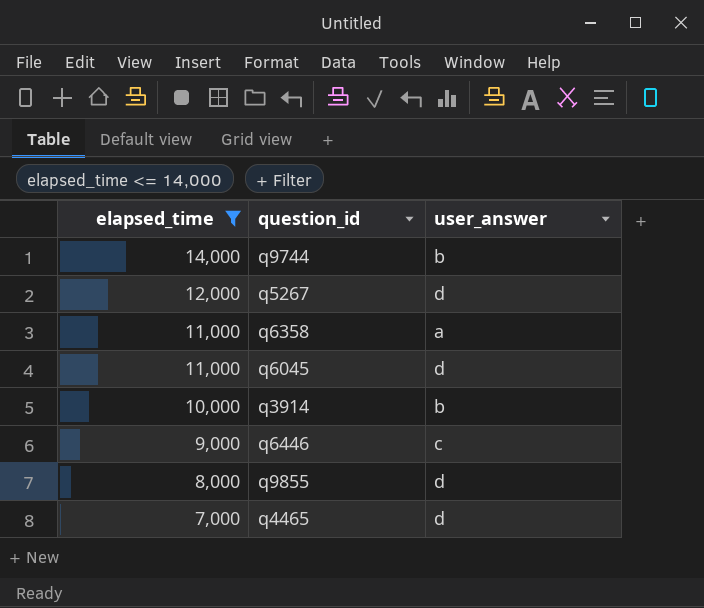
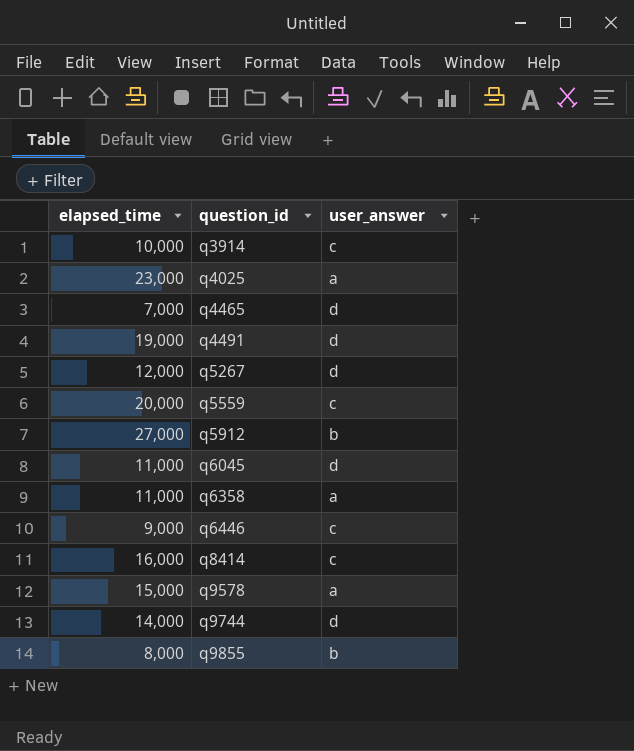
filter: elapsed_time <= 14,000 -> none
row order: elapsed_time descending -> question_id ascending
q3914 | user_answer: b -> c
q9744 | user_answer: b -> d
q9855 | user_answer: d -> b

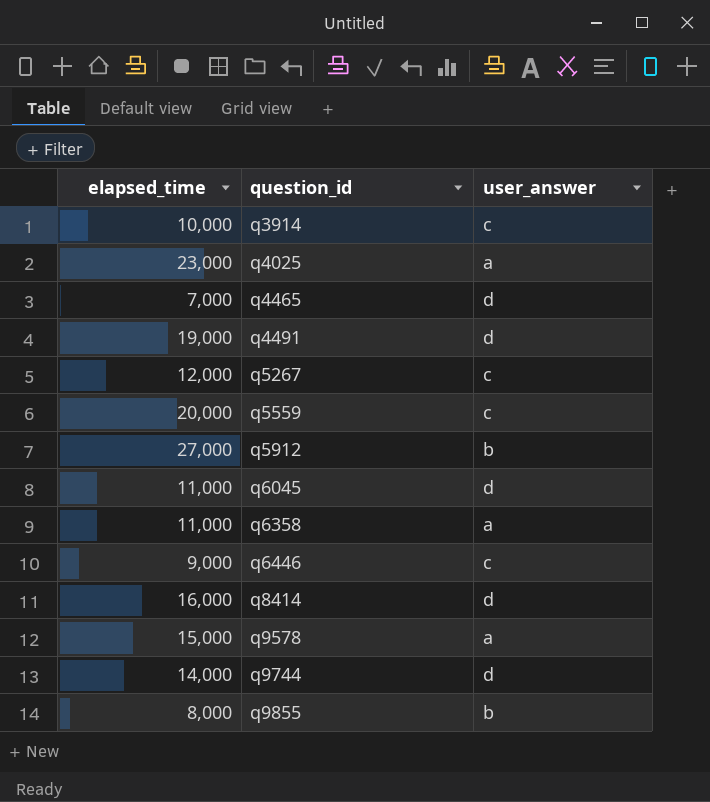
q5267 | user_answer: d -> c
q8414 | user_answer: c -> d

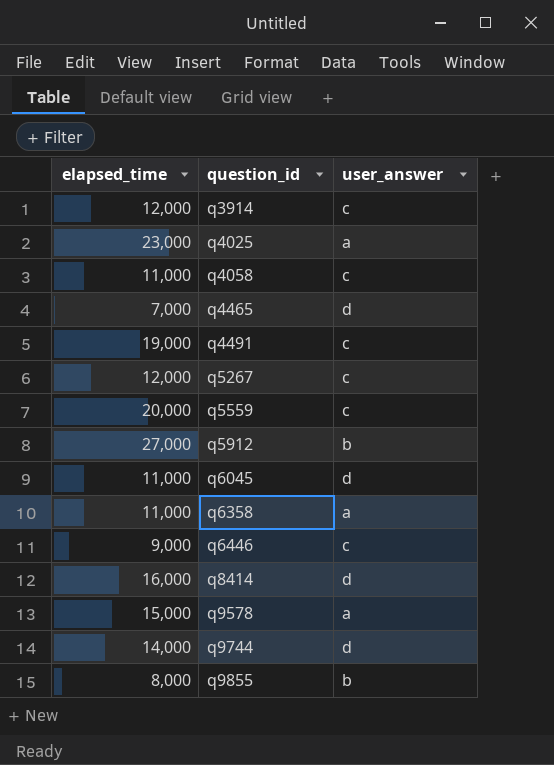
q3914 | elapsed_time: 10,000 -> 12,000
row q4058: none -> 11,000 | c
q4491 | user_answer: d -> c

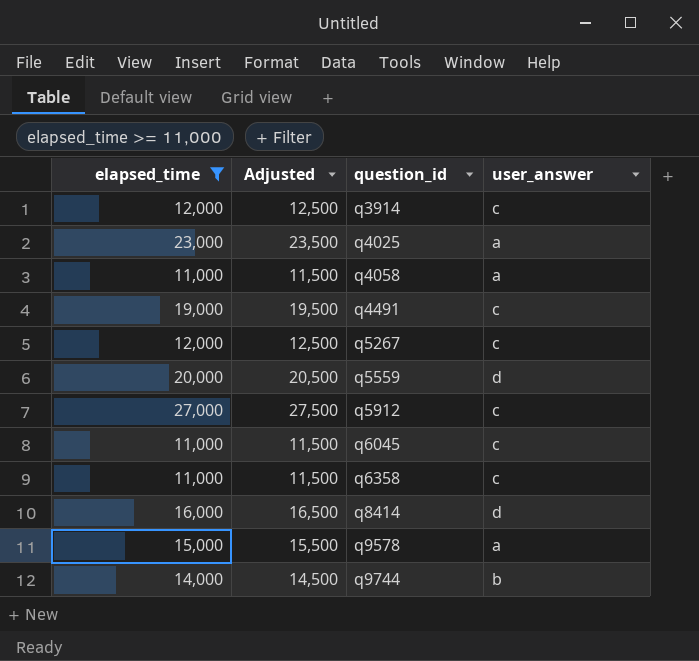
filter: none -> elapsed_time >= 11,000
column Adjusted | formula: none -> [elapsed_time] + 500
q4058 | user_answer: c -> a
q5559 | user_answer: c -> d
q5912 | user_answer: b -> c
q6045 | user_answer: d -> c
q6358 | user_answer: a -> c
q9744 | user_answer: d -> b

